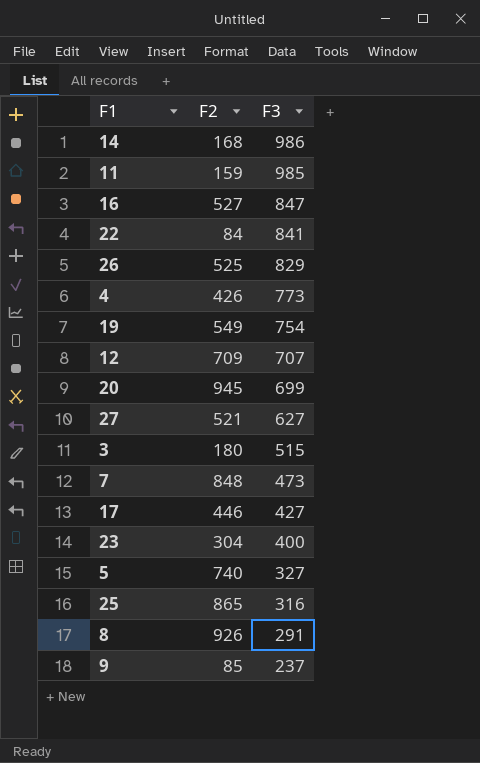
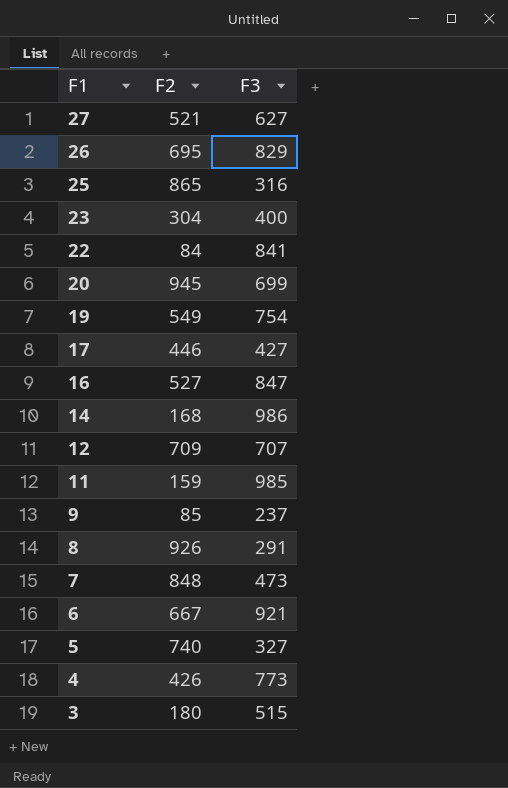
row order: F3 descending -> F1 descending
26 | F2: 525 -> 695
row 6: none -> 667 | 921

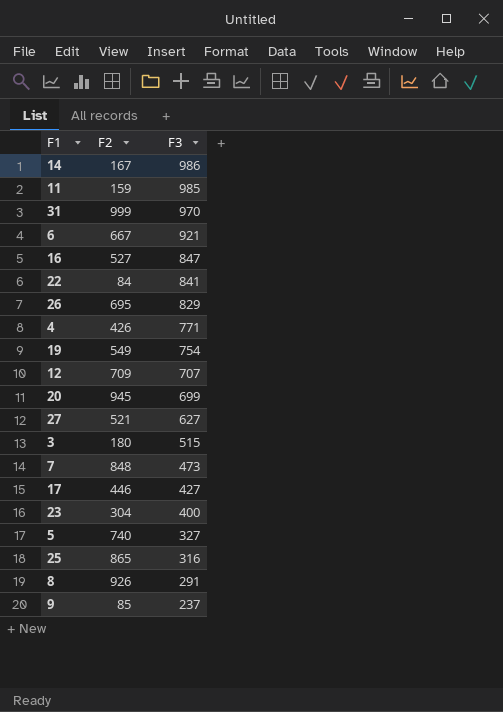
row order: F1 descending -> F3 descending
14 | F2: 168 -> 167
row 31: none -> 999 | 970
4 | F3: 773 -> 771

